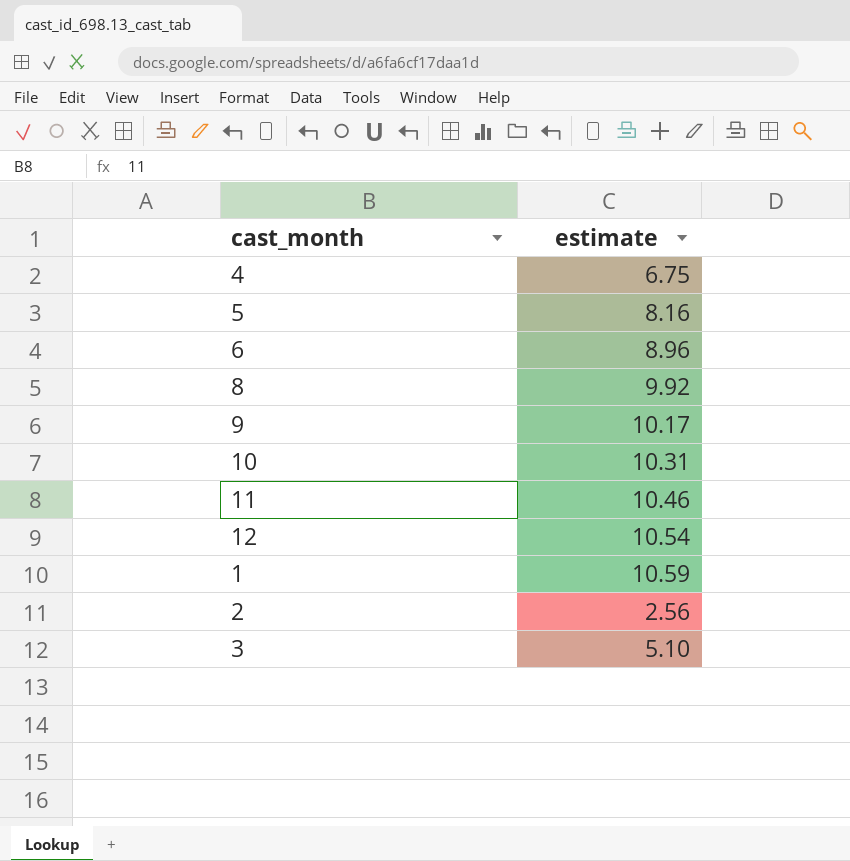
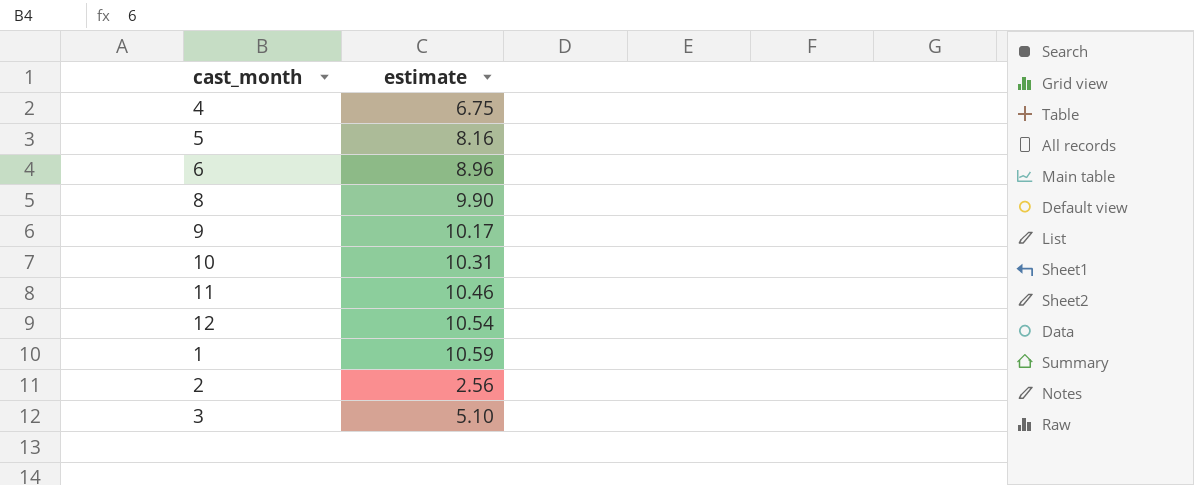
8 | estimate: 9.92 -> 9.90

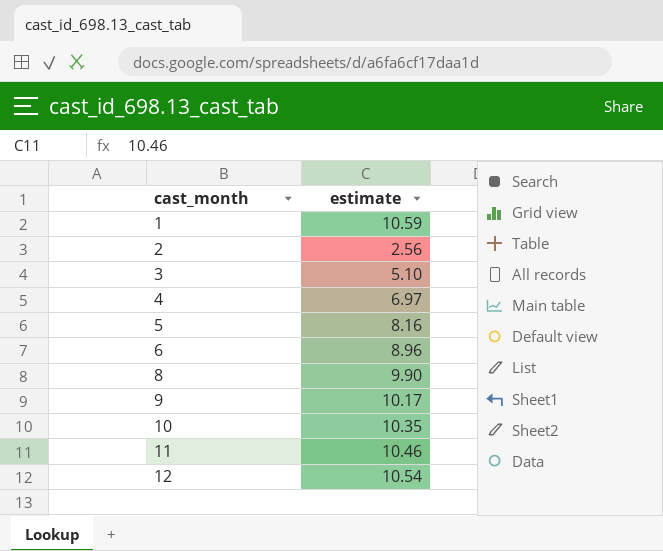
row order: none -> cast_month ascending
4 | estimate: 6.75 -> 6.97
10 | estimate: 10.31 -> 10.35

